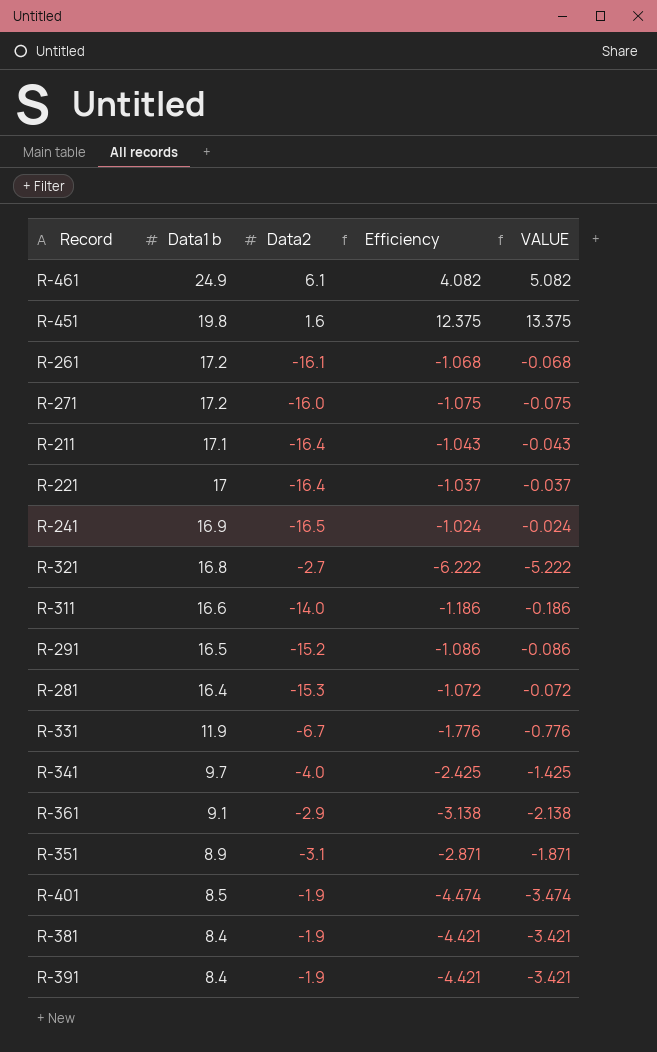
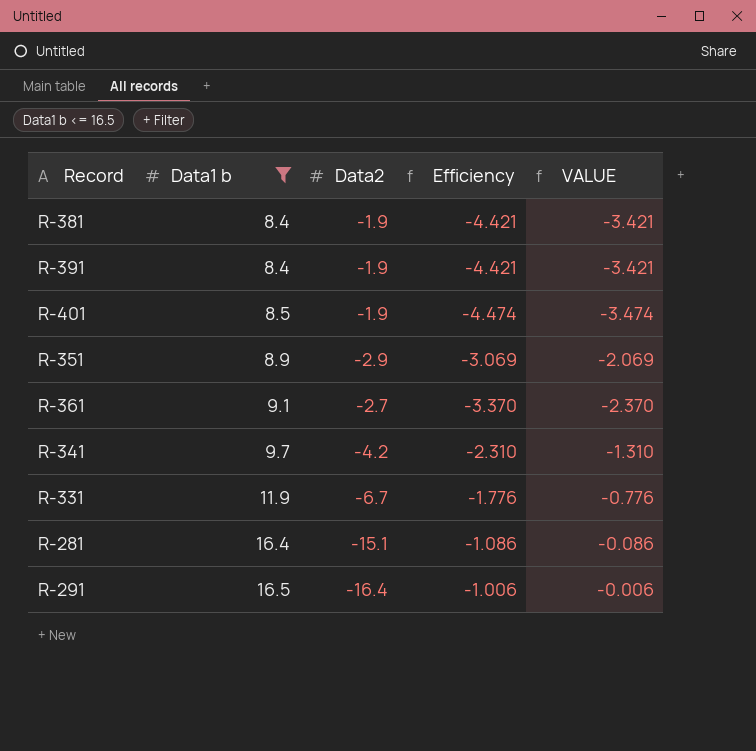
filter: none -> Data1 b <= 16.5
row order: Data1 b descending -> Data1 b ascending
R-351 | Data2: -3.1 -> -2.9
R-351 | Efficiency: -2.871 -> -3.069
R-351 | VALUE: -1.871 -> -2.069
R-361 | Data2: -2.9 -> -2.7
R-361 | Efficiency: -3.138 -> -3.370
R-361 | VALUE: -2.138 -> -2.370
R-341 | Data2: -4.0 -> -4.2
R-341 | Efficiency: -2.425 -> -2.310
R-341 | VALUE: -1.425 -> -1.310
R-281 | Data2: -15.3 -> -15.1
R-281 | Efficiency: -1.072 -> -1.086
R-281 | VALUE: -0.072 -> -0.086
R-291 | Data2: -15.2 -> -16.4
R-291 | Efficiency: -1.086 -> -1.006
R-291 | VALUE: -0.086 -> -0.006

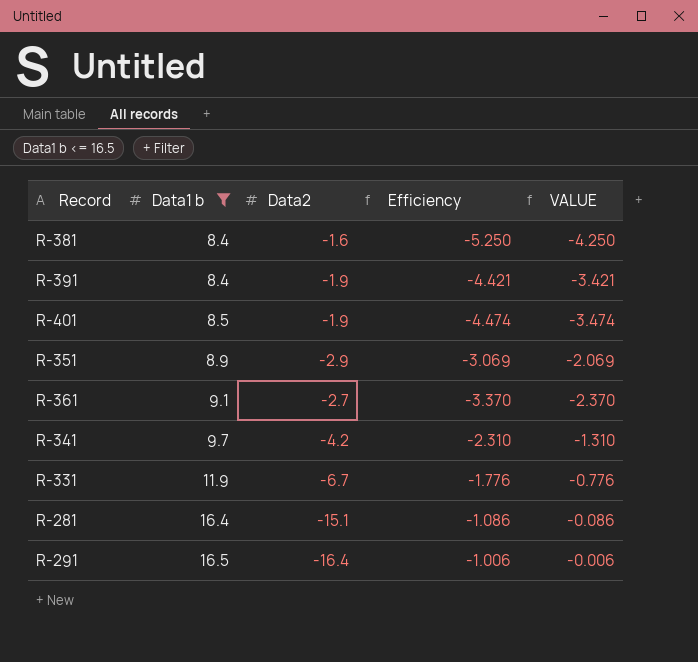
R-381 | Data2: -1.9 -> -1.6
R-381 | Efficiency: -4.421 -> -5.250
R-381 | VALUE: -3.421 -> -4.250

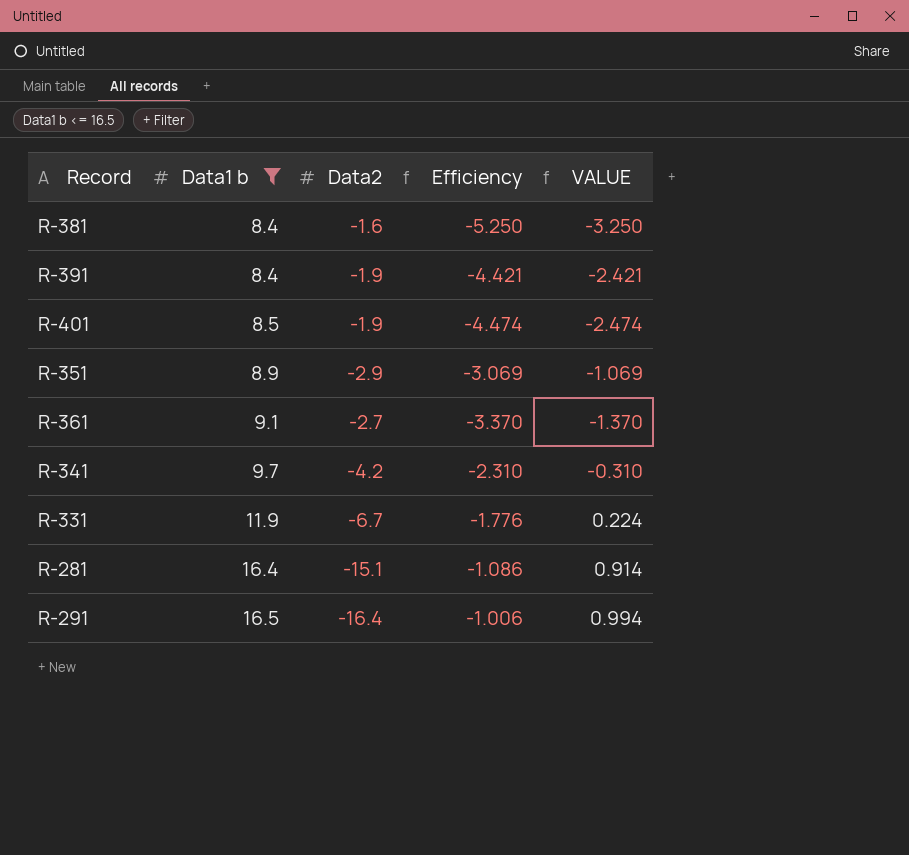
column VALUE | formula: [Efficiency] + 1 -> [Efficiency] + 2

